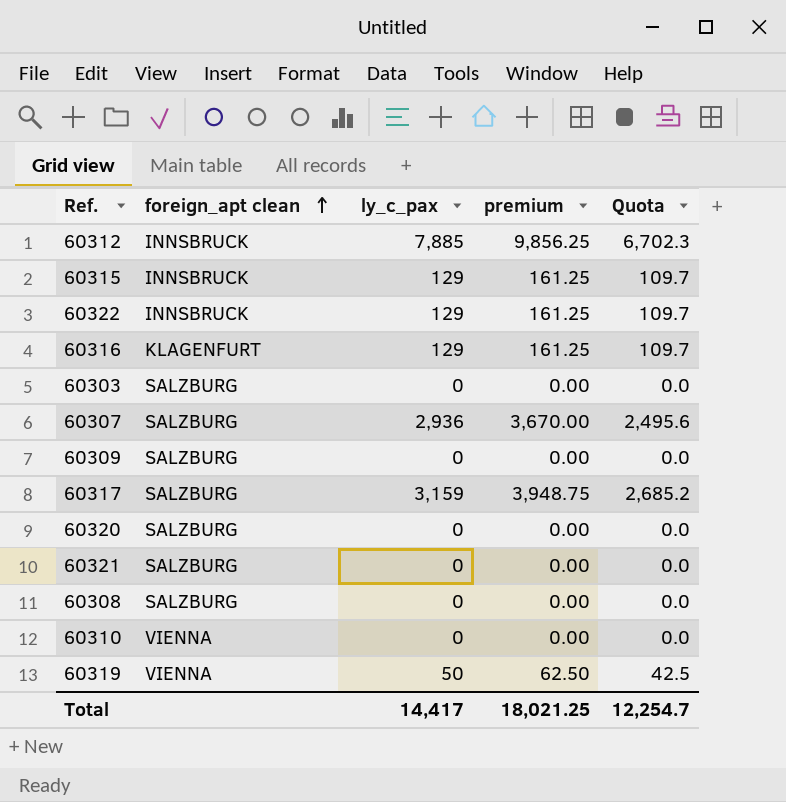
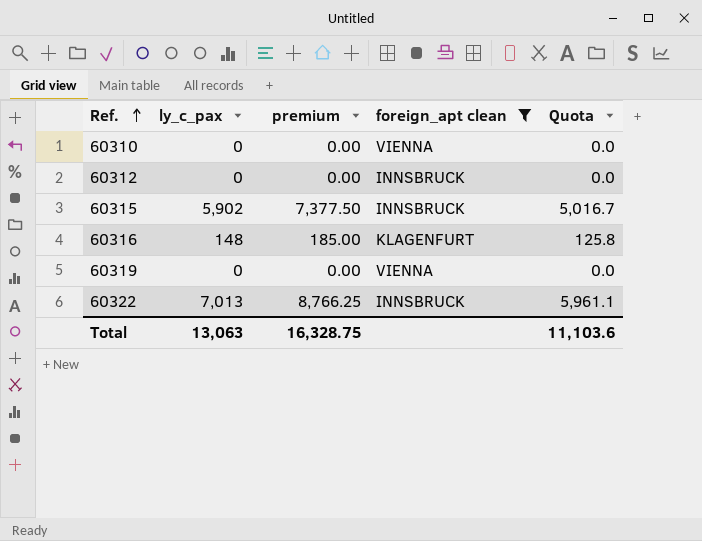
filter: none -> foreign_apt clean != SALZBURG
row order: foreign_apt clean ascending -> Ref. ascending
column foreign_apt clean | position: 2 -> 4
60312 | ly_c_pax: 7,885 -> 0
60312 | premium: 9,856.25 -> 0.00
60312 | Quota: 6,702.3 -> 0.0
60315 | ly_c_pax: 129 -> 5,902
60315 | premium: 161.25 -> 7,377.50
60315 | Quota: 109.7 -> 5,016.7
60316 | ly_c_pax: 129 -> 148
60316 | premium: 161.25 -> 185.00
60316 | Quota: 109.7 -> 125.8
60319 | ly_c_pax: 50 -> 0
60319 | premium: 62.50 -> 0.00
60319 | Quota: 42.5 -> 0.0
60322 | ly_c_pax: 129 -> 7,013
60322 | premium: 161.25 -> 8,766.25
60322 | Quota: 109.7 -> 5,961.1
Total | ly_c_pax: 14,417 -> 13,063
Total | premium: 18,021.25 -> 16,328.75
Total | Quota: 12,254.7 -> 11,103.6

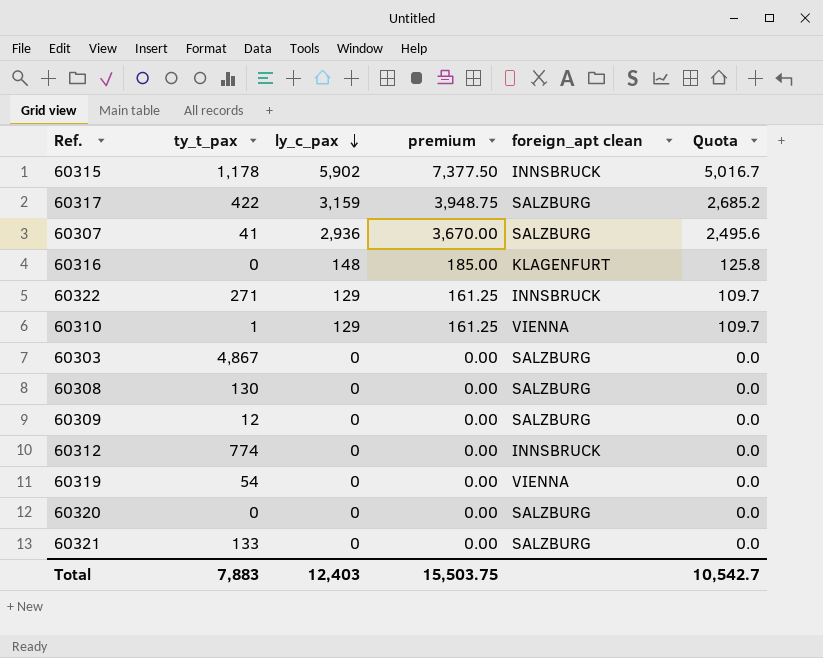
filter: foreign_apt clean != SALZBURG -> none
row order: Ref. ascending -> ly_c_pax descending
column ty_t_pax | position: none -> 2
60322 | ly_c_pax: 7,013 -> 129
60322 | premium: 8,766.25 -> 161.25
60322 | Quota: 5,961.1 -> 109.7
60310 | ly_c_pax: 0 -> 129
60310 | premium: 0.00 -> 161.25
60310 | Quota: 0.0 -> 109.7
Total | ly_c_pax: 13,063 -> 12,403
Total | premium: 16,328.75 -> 15,503.75
Total | Quota: 11,103.6 -> 10,542.7

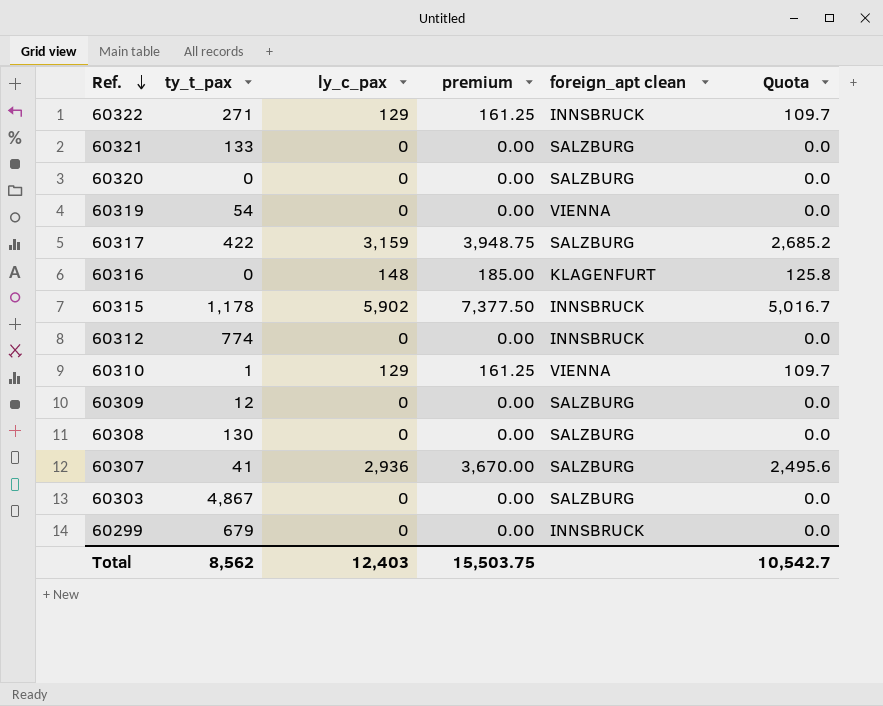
row order: ly_c_pax descending -> Ref. descending
row 60299: none -> 679 | 0 | 0.00 | INNSBRUCK | 0.0
Total | ty_t_pax: 7,883 -> 8,562

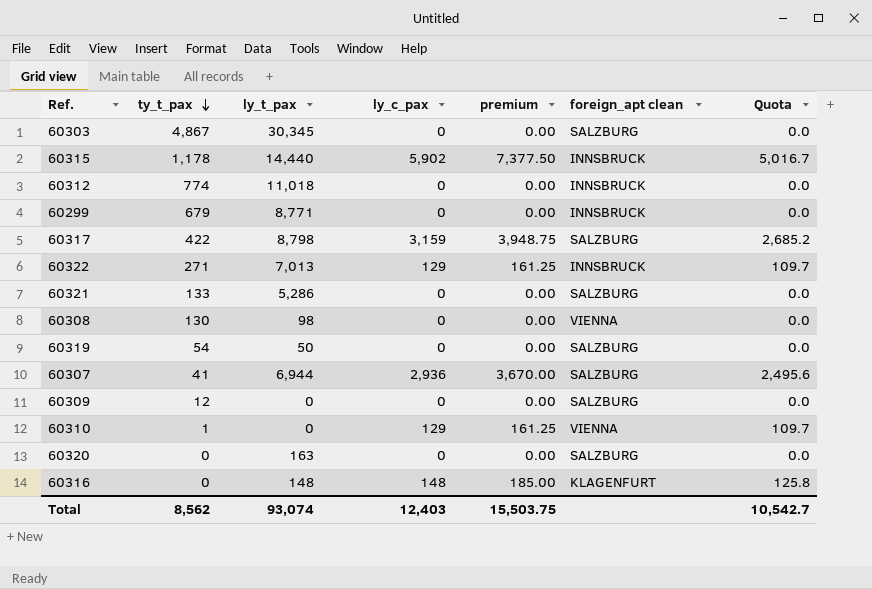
row order: Ref. descending -> ty_t_pax descending
column ly_t_pax | position: none -> 3
60308 | foreign_apt clean: SALZBURG -> VIENNA
60319 | foreign_apt clean: VIENNA -> SALZBURG

